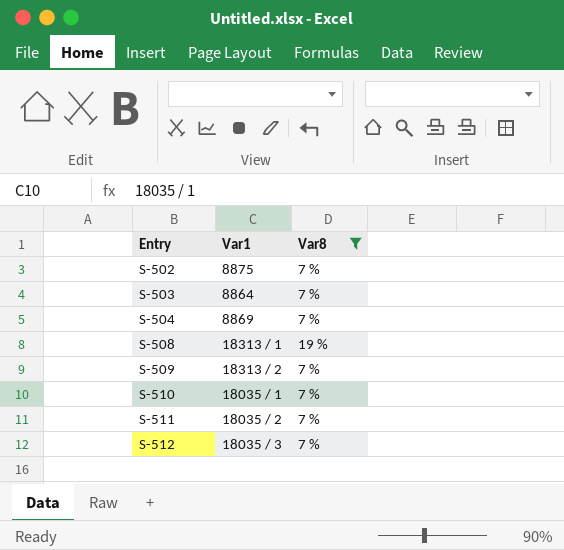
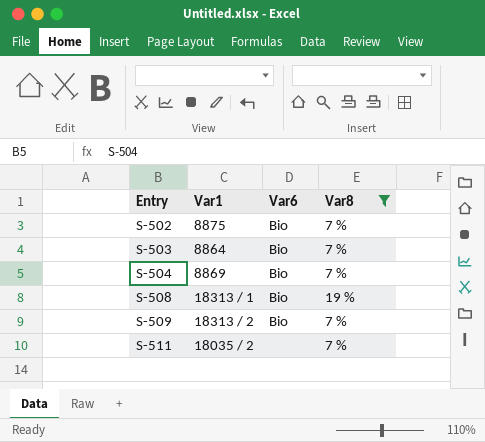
column Var6 | position: none -> 3
row S-510: 18035 / 1 | 7 % -> none
row S-512: 18035 / 3 | 7 % -> none

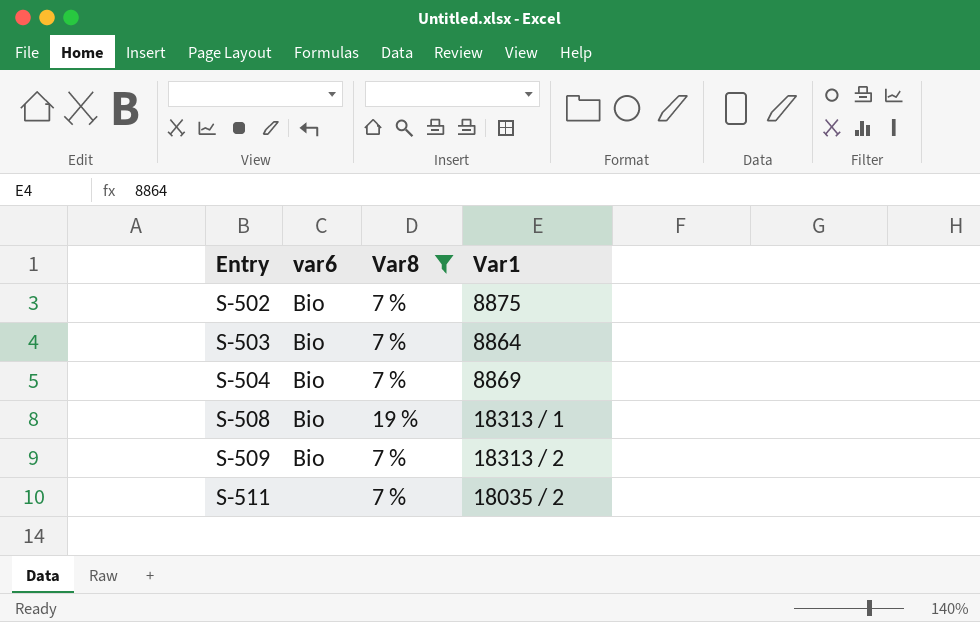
column name: Var6 -> var6
column Var1 | position: 2 -> 4

